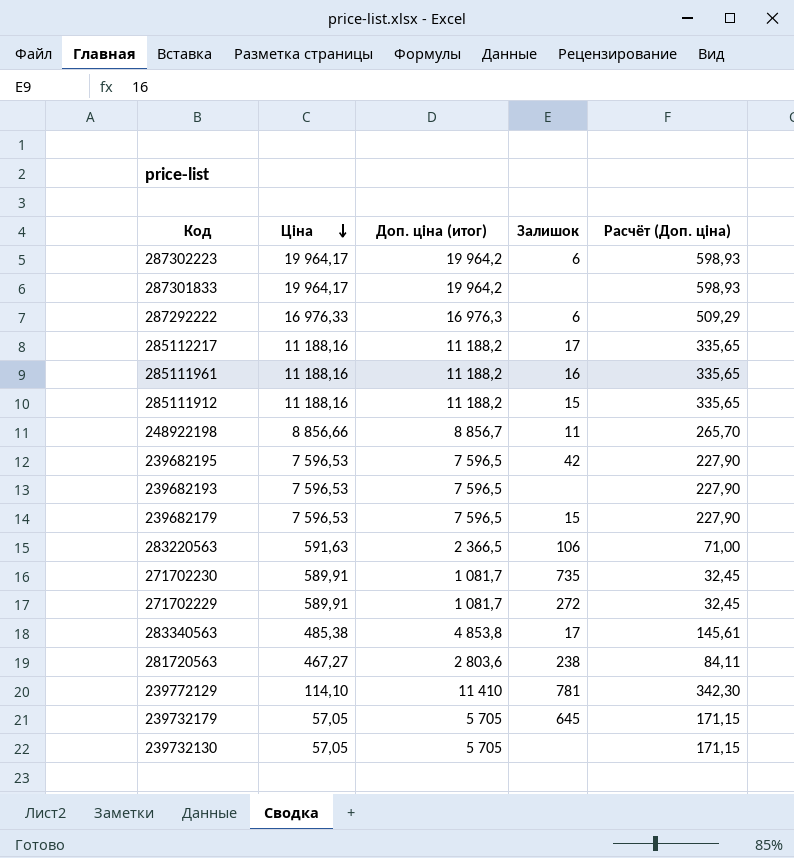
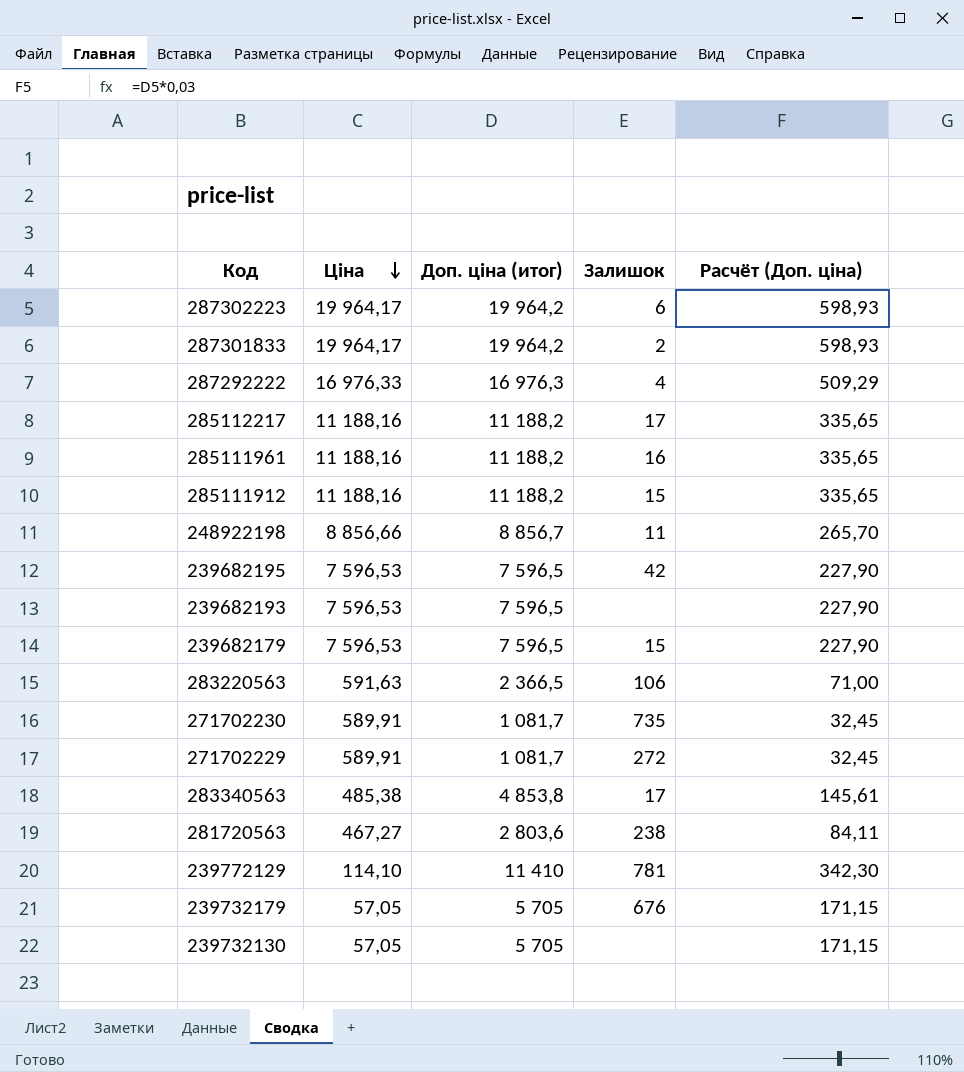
287301833 | Залишок: none -> 2
287292222 | Залишок: 6 -> 4
239732179 | Залишок: 645 -> 676

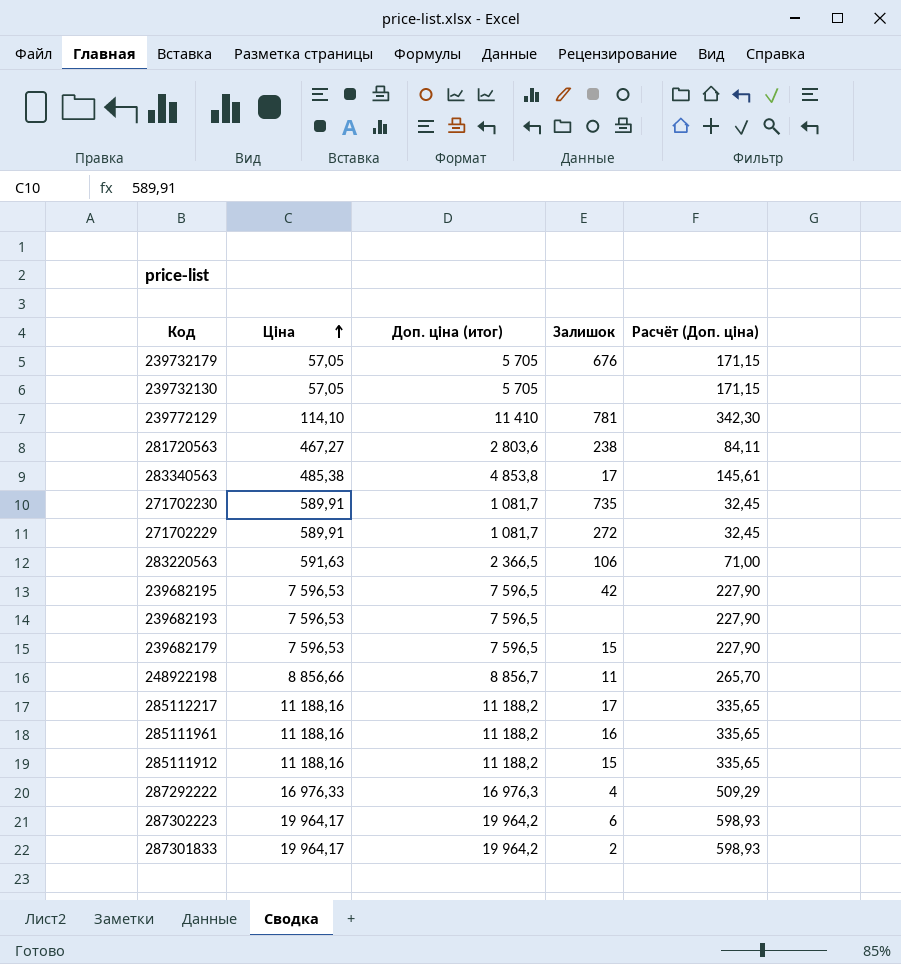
row order: Ціна descending -> Ціна ascending

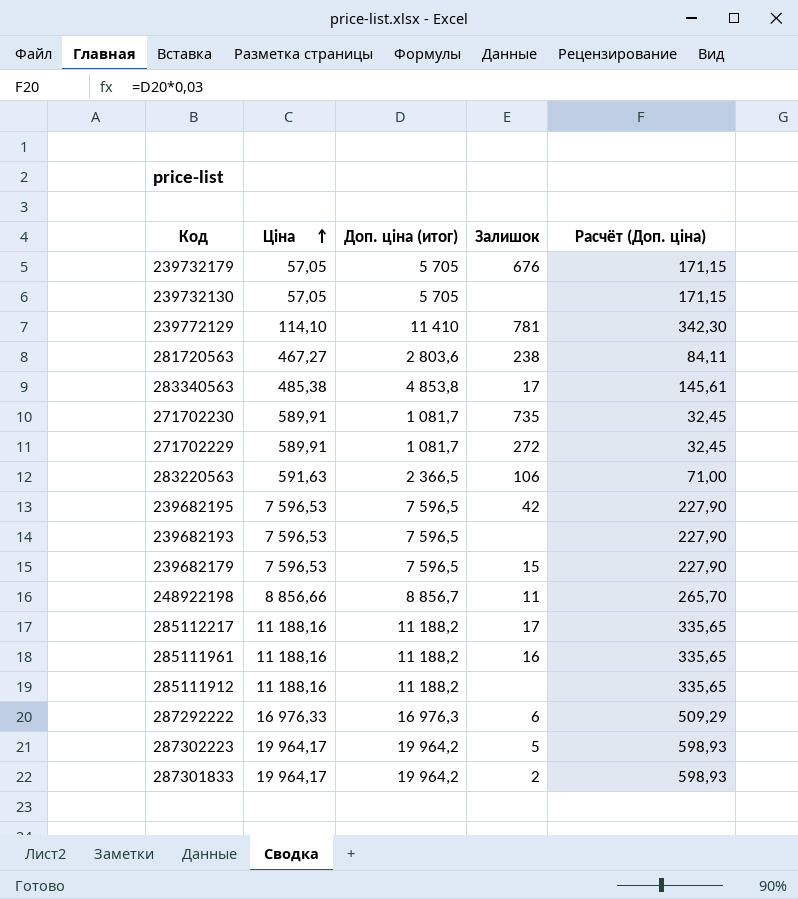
285111912 | Залишок: 15 -> none
287292222 | Залишок: 4 -> 6
287302223 | Залишок: 6 -> 5

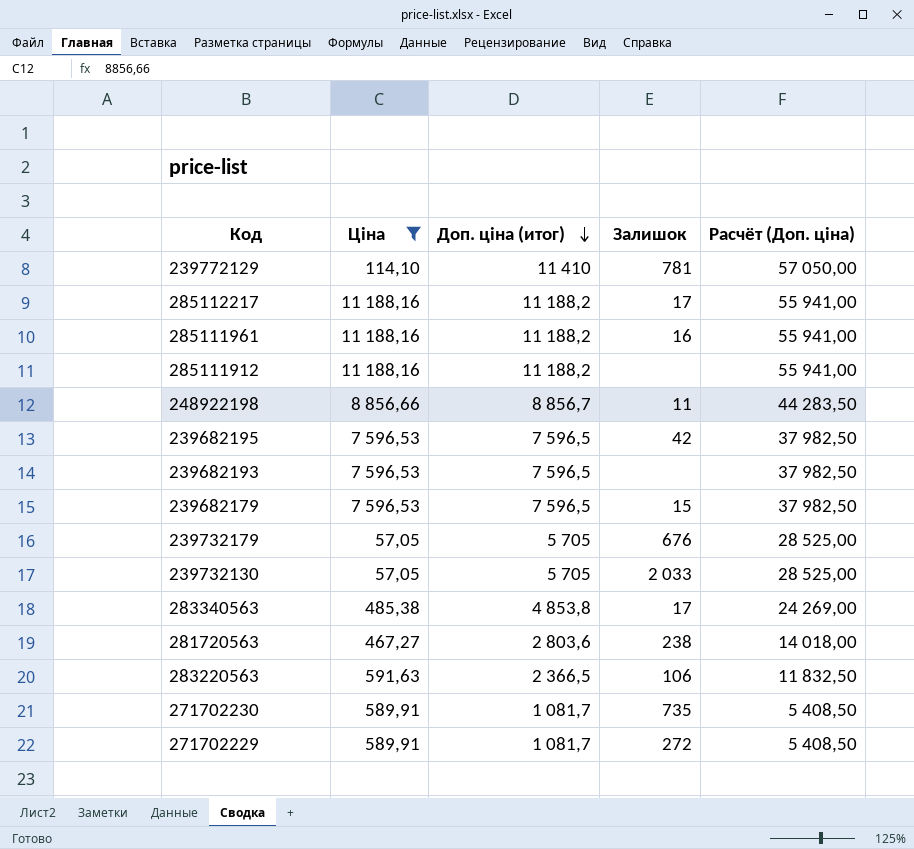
filter: none -> Ціна <= 11 188,16
row order: Ціна ascending -> Доп. ціна (итог) descending
column Расчёт (Доп. ціна) | formula: [Доп. ціна (итог)] * 0,03 -> [Доп. ціна (итог)] * 5
239732130 | Залишок: none -> 2 033

